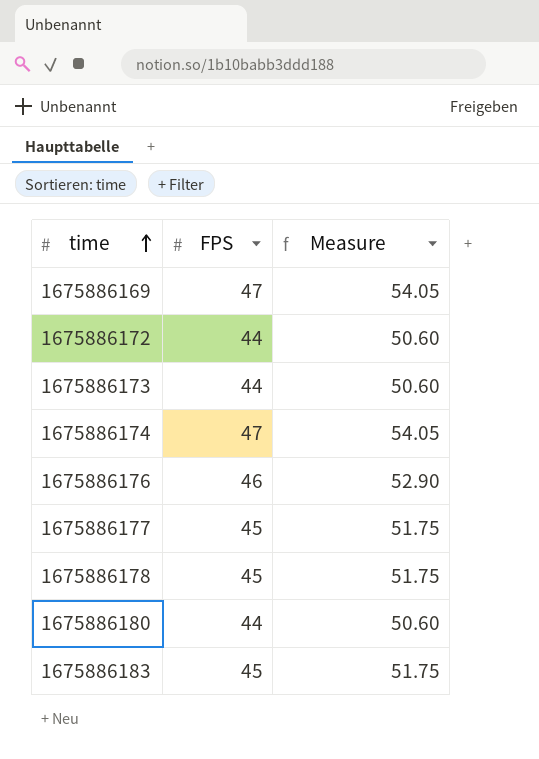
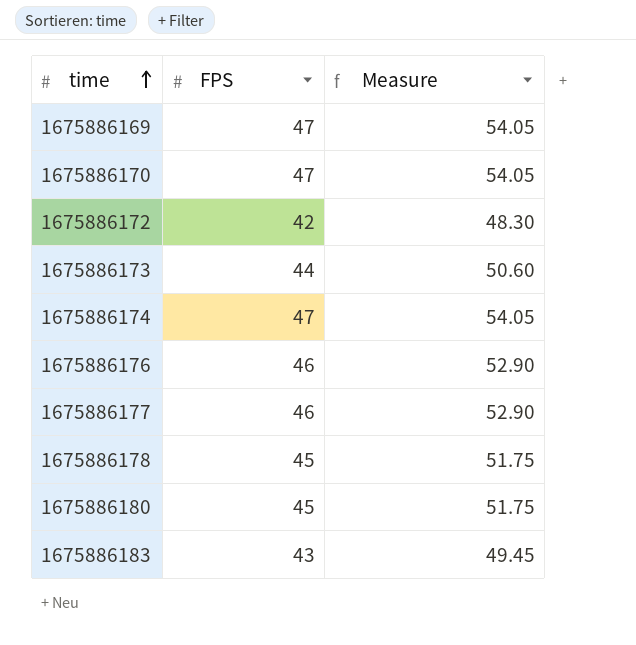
row 1675886170: none -> 47 | 54.05
1675886172 | FPS: 44 -> 42
1675886172 | Measure: 50.60 -> 48.30
1675886177 | FPS: 45 -> 46
1675886177 | Measure: 51.75 -> 52.90
1675886180 | FPS: 44 -> 45
1675886180 | Measure: 50.60 -> 51.75
1675886183 | FPS: 45 -> 43
1675886183 | Measure: 51.75 -> 49.45

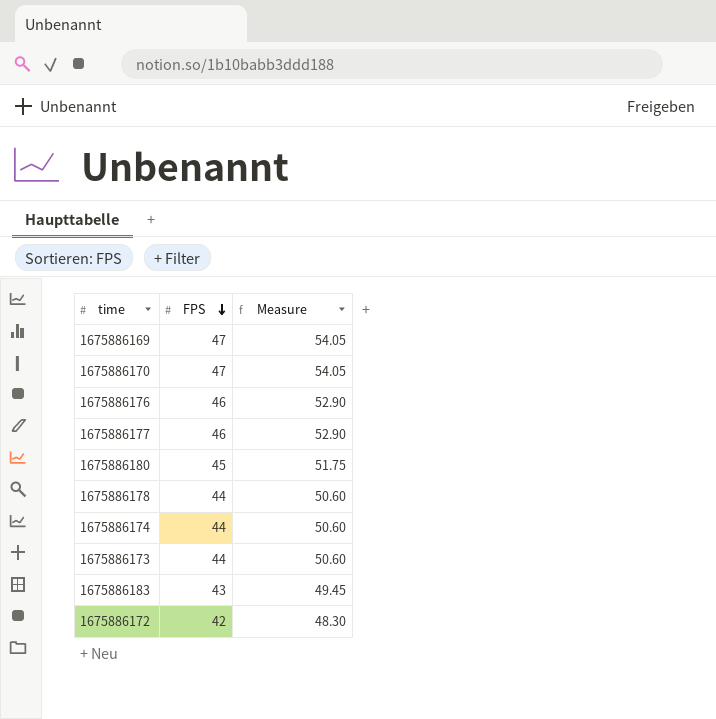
row order: time ascending -> FPS descending
1675886178 | FPS: 45 -> 44
1675886178 | Measure: 51.75 -> 50.60
1675886174 | FPS: 47 -> 44
1675886174 | Measure: 54.05 -> 50.60

